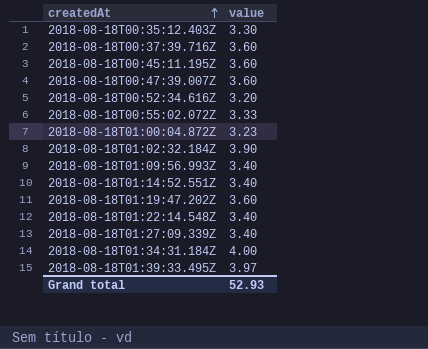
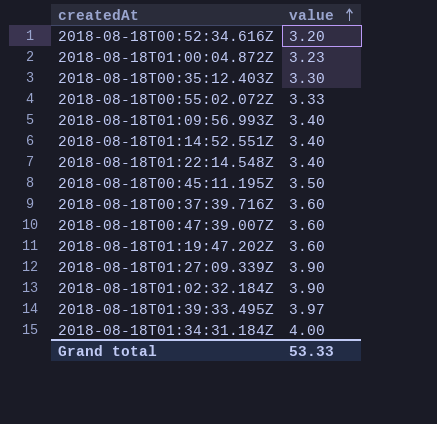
row order: createdAt ascending -> value ascending
2018-08-18T00:45:11.195Z | value: 3.60 -> 3.50
2018-08-18T01:27:09.339Z | value: 3.40 -> 3.90
Grand total | value: 52.93 -> 53.33

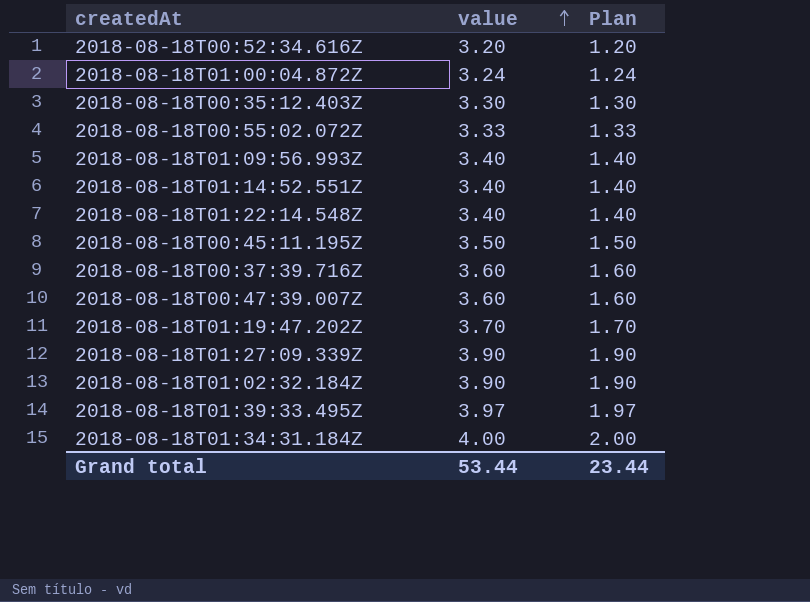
column Plan | formula: none -> [value] - 2
2018-08-18T01:00:04.872Z | value: 3.23 -> 3.24
2018-08-18T01:19:47.202Z | value: 3.60 -> 3.70
Grand total | value: 53.33 -> 53.44

